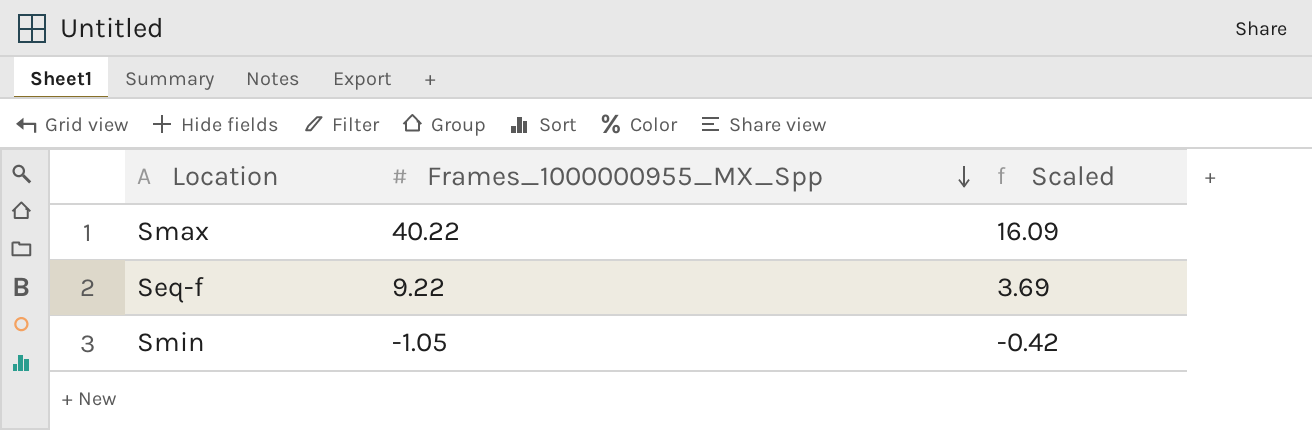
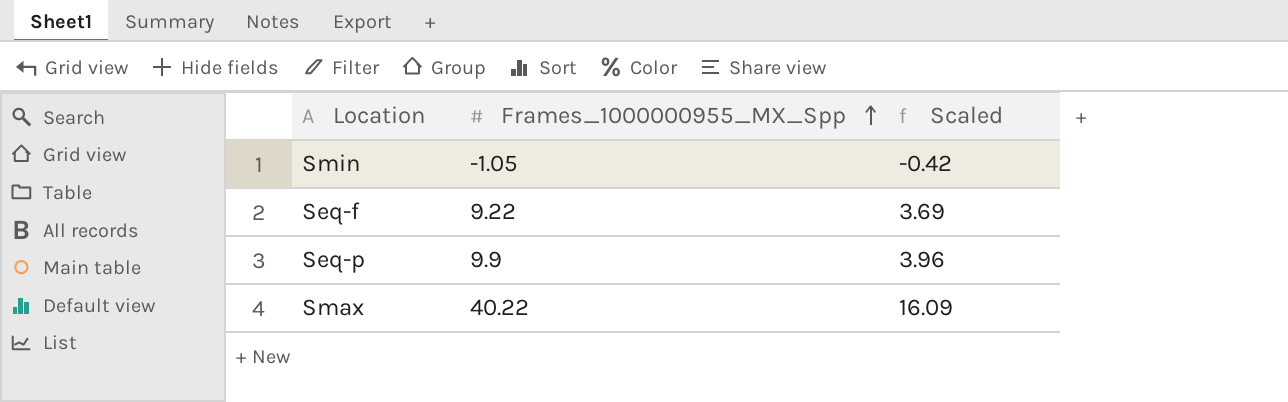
row order: Frames_1000000955_MX_Spp descending -> Frames_1000000955_MX_Spp ascending
row Seq-p: none -> 9.9 | 3.96

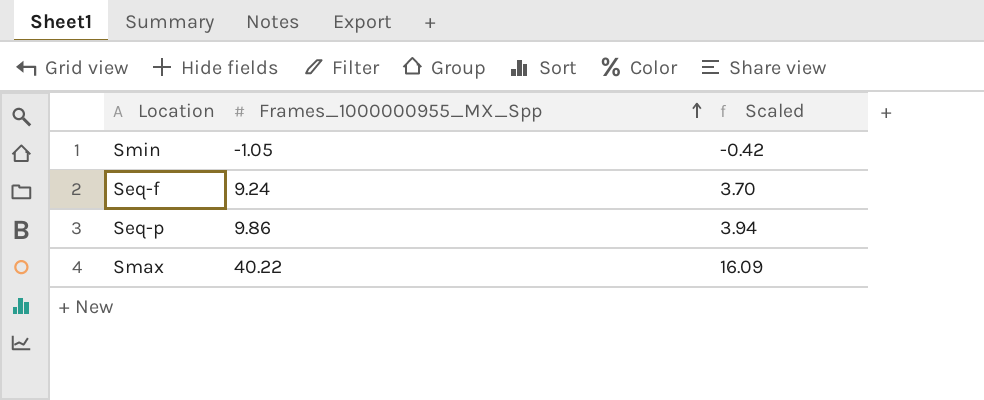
Seq-f | Frames_1000000955_MX_Spp: 9.22 -> 9.24
Seq-f | Scaled: 3.69 -> 3.70
Seq-p | Frames_1000000955_MX_Spp: 9.9 -> 9.86
Seq-p | Scaled: 3.96 -> 3.94

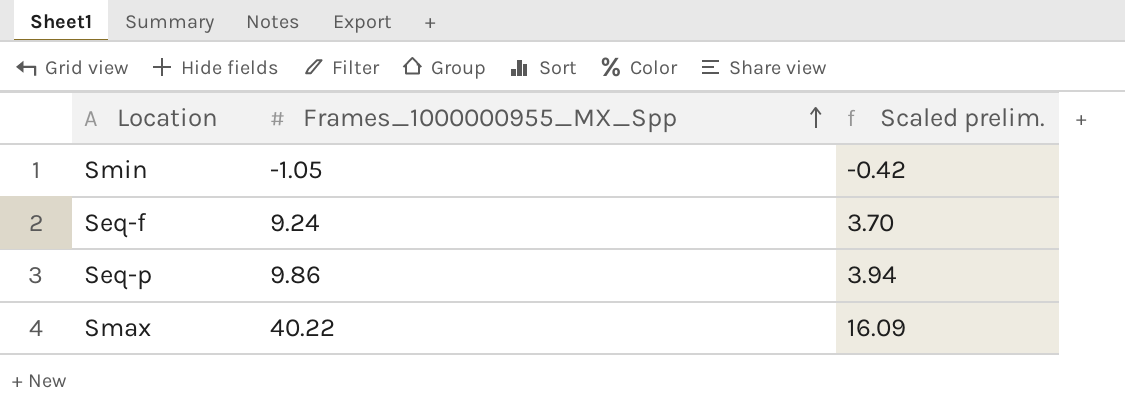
column name: Scaled -> Scaled prelim.

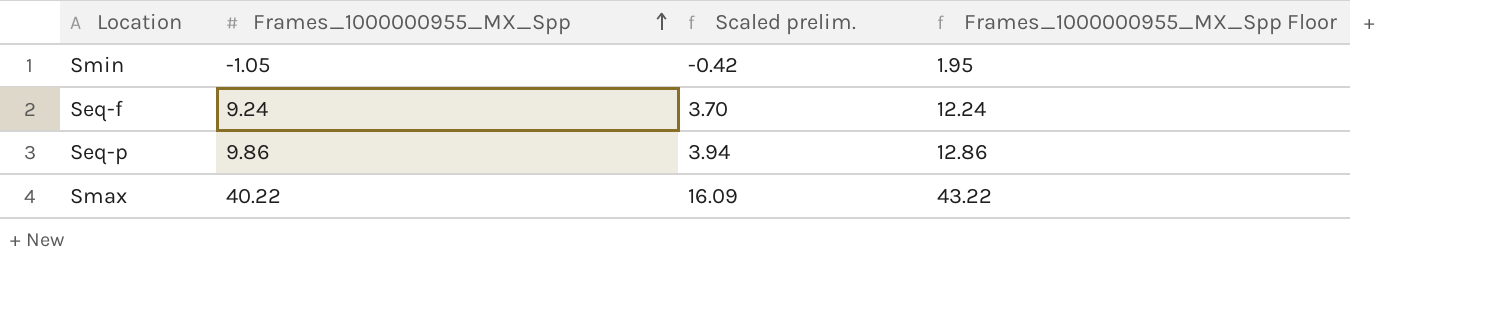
column Frames_1000000955_MX_Spp Floor | formula: none -> [Frames_1000000955_MX_Spp] + 3

